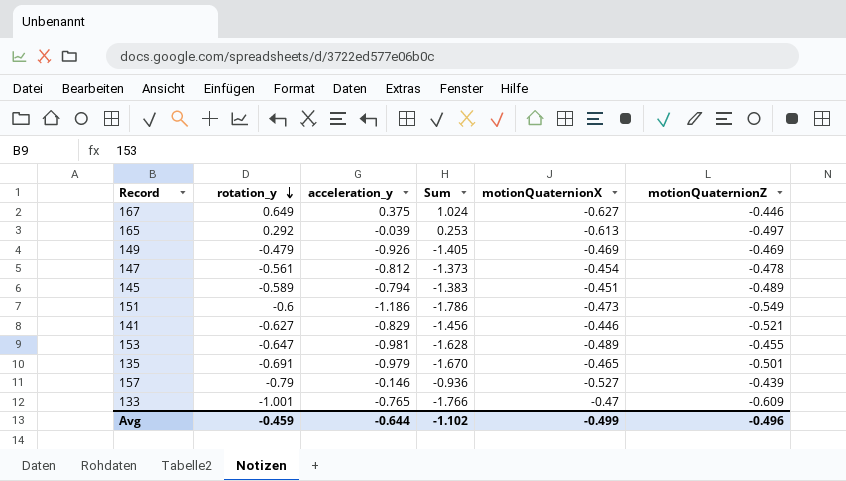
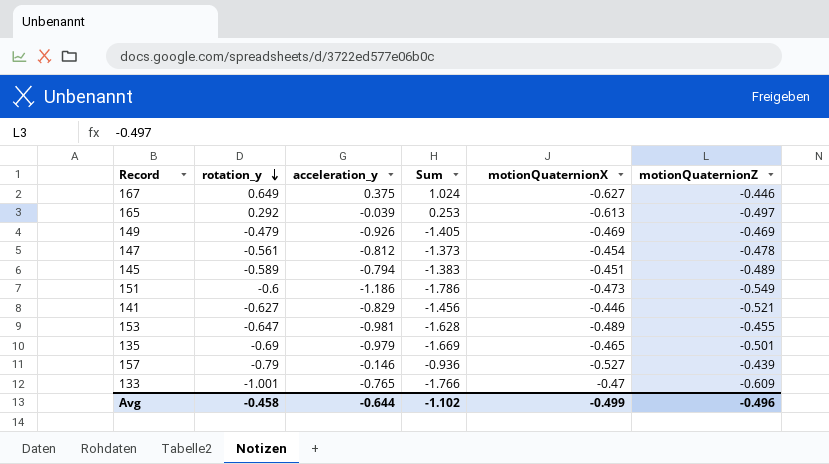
135 | rotation_y: -0.691 -> -0.69
135 | Sum: -1.670 -> -1.669
Avg | rotation_y: -0.459 -> -0.458

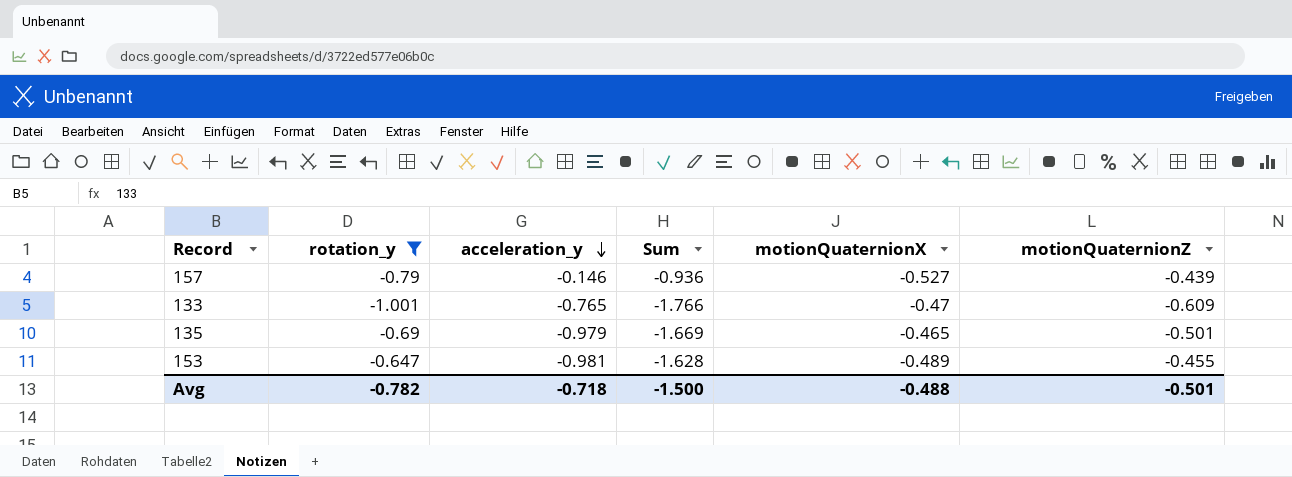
filter: none -> rotation_y <= -0.647
row order: rotation_y descending -> acceleration_y descending
Avg | rotation_y: -0.458 -> -0.782
Avg | acceleration_y: -0.644 -> -0.718
Avg | Sum: -1.102 -> -1.500
Avg | motionQuaternionX: -0.499 -> -0.488
Avg | motionQuaternionZ: -0.496 -> -0.501

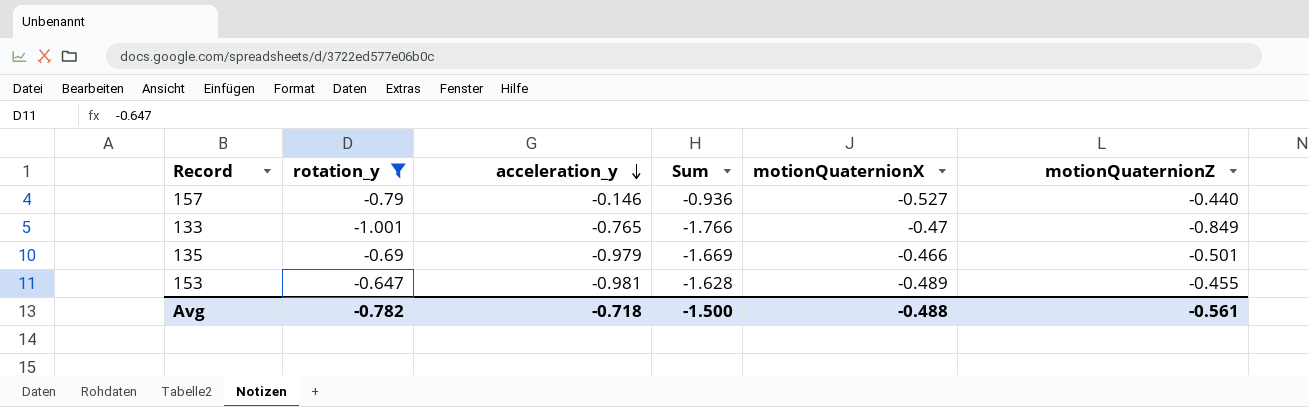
157 | motionQuaternionZ: -0.439 -> -0.440
133 | motionQuaternionZ: -0.609 -> -0.849
135 | motionQuaternionX: -0.465 -> -0.466
Avg | motionQuaternionZ: -0.501 -> -0.561

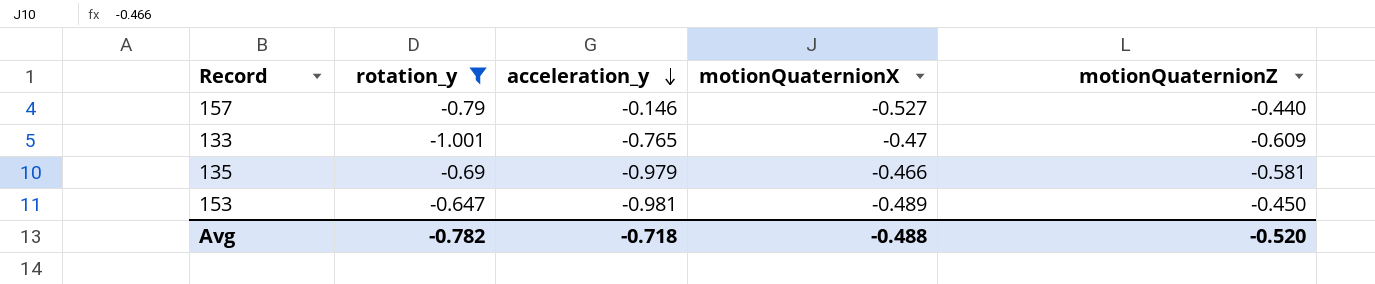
column Sum | formula: [rotation_y] + [acceleration_y] -> none
133 | motionQuaternionZ: -0.849 -> -0.609
135 | motionQuaternionZ: -0.501 -> -0.581
153 | motionQuaternionZ: -0.455 -> -0.450
Avg | motionQuaternionZ: -0.561 -> -0.520

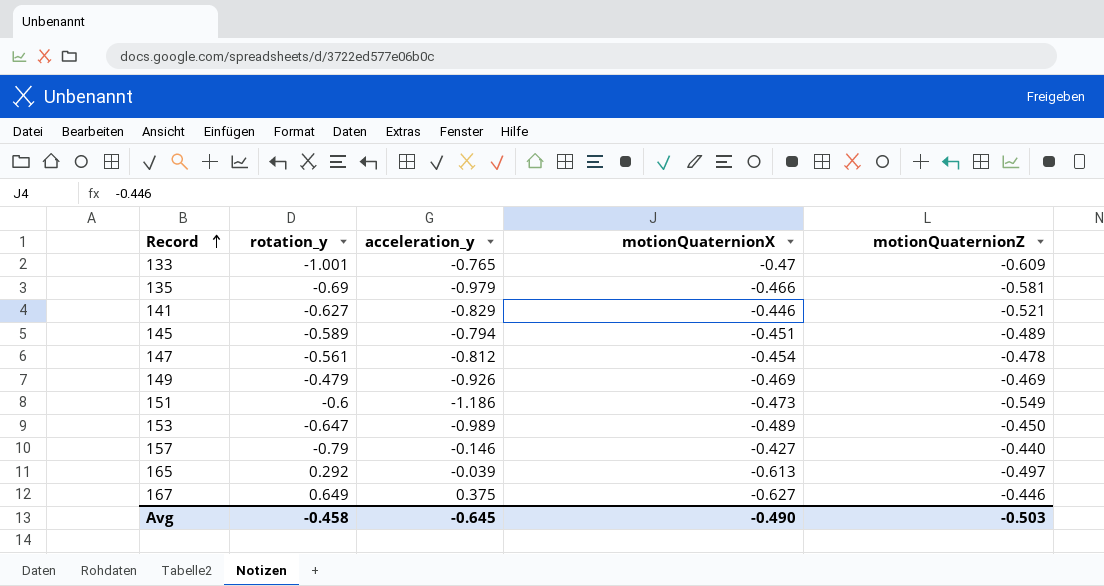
filter: rotation_y <= -0.647 -> none
row order: acceleration_y descending -> Record ascending
153 | acceleration_y: -0.981 -> -0.989
157 | motionQuaternionX: -0.527 -> -0.427
Avg | rotation_y: -0.782 -> -0.458
Avg | acceleration_y: -0.718 -> -0.645
Avg | motionQuaternionX: -0.488 -> -0.490
Avg | motionQuaternionZ: -0.520 -> -0.503

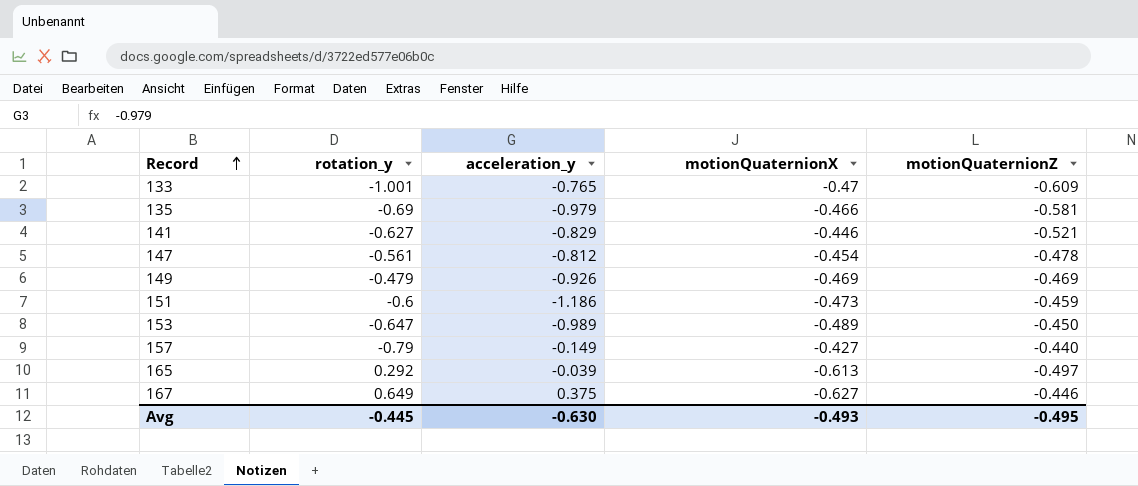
row 145: -0.589 | -0.794 | -0.451 | -0.489 -> none
151 | motionQuaternionZ: -0.549 -> -0.459
157 | acceleration_y: -0.146 -> -0.149
Avg | rotation_y: -0.458 -> -0.445
Avg | acceleration_y: -0.645 -> -0.630
Avg | motionQuaternionX: -0.490 -> -0.493
Avg | motionQuaternionZ: -0.503 -> -0.495

